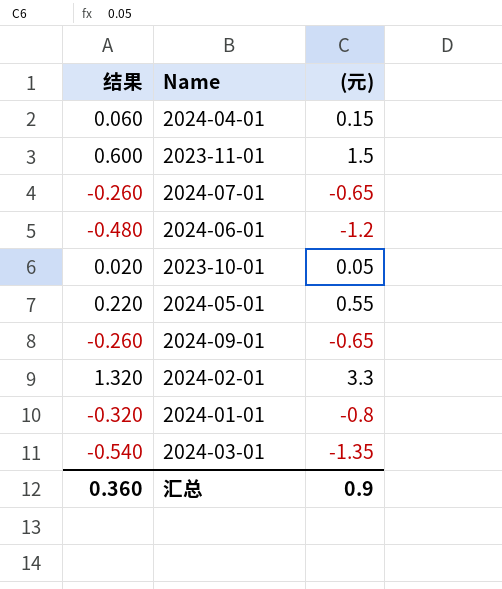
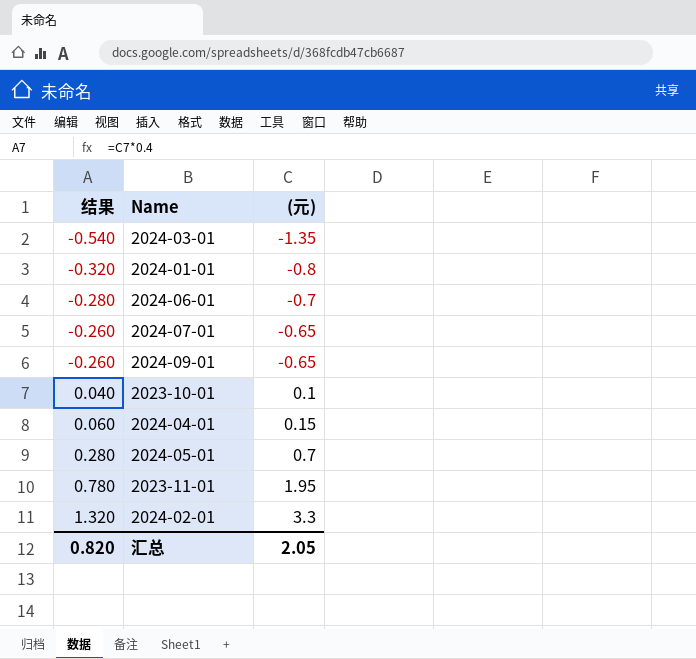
row order: none -> 结果 ascending
2024-06-01 | 结果: -0.480 -> -0.280
2024-06-01 | (元): -1.2 -> -0.7
2023-10-01 | 结果: 0.020 -> 0.040
2023-10-01 | (元): 0.05 -> 0.1
2024-05-01 | 结果: 0.220 -> 0.280
2024-05-01 | (元): 0.55 -> 0.7
2023-11-01 | 结果: 0.600 -> 0.780
2023-11-01 | (元): 1.5 -> 1.95
汇总 | 结果: 0.360 -> 0.820
汇总 | (元): 0.9 -> 2.05

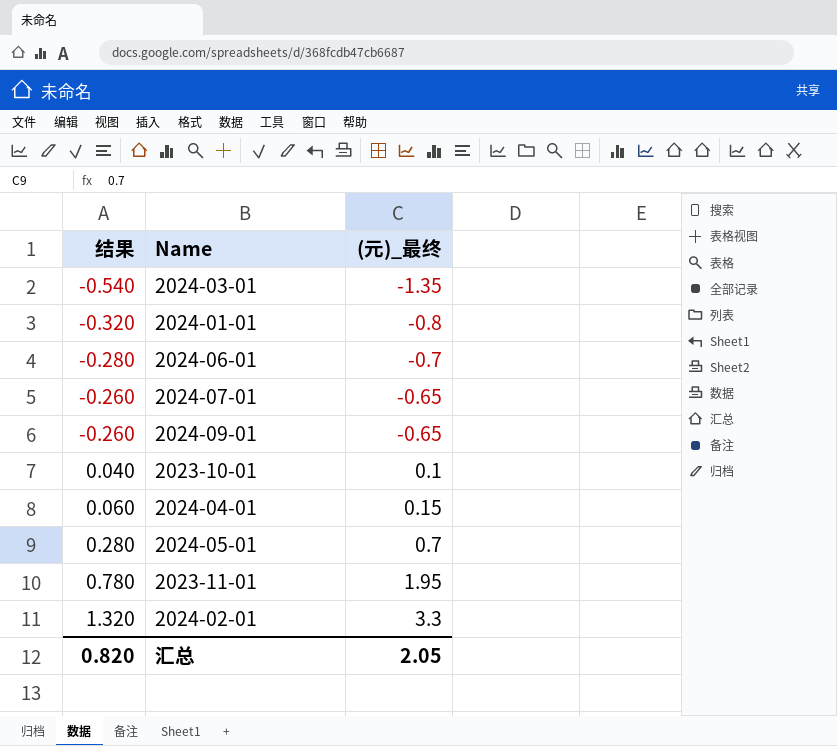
column name: (元) -> (元)_最终

